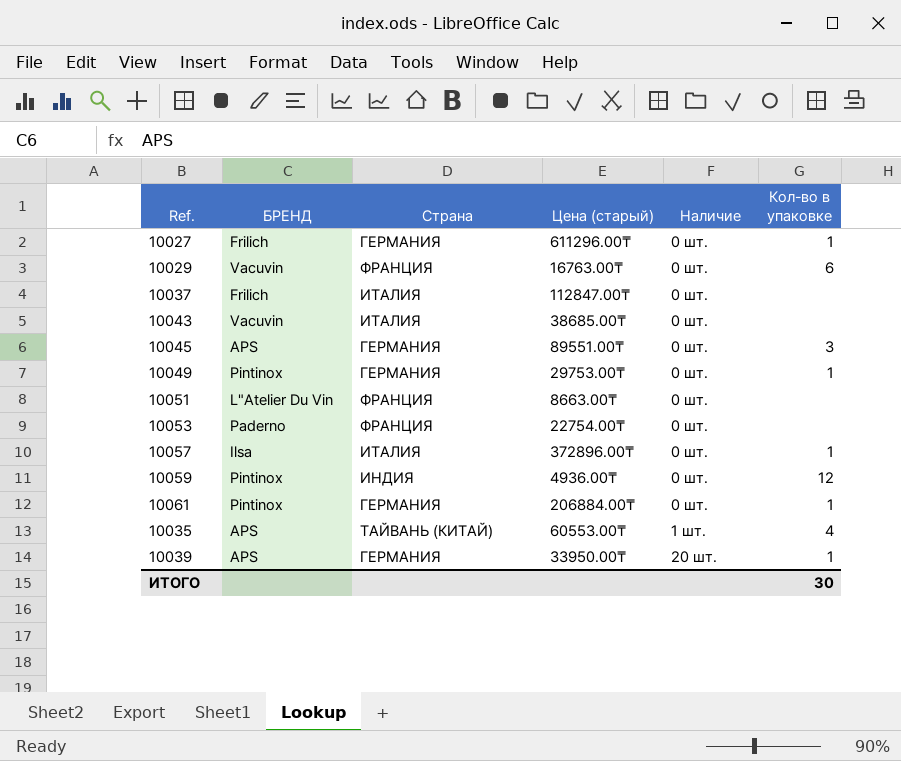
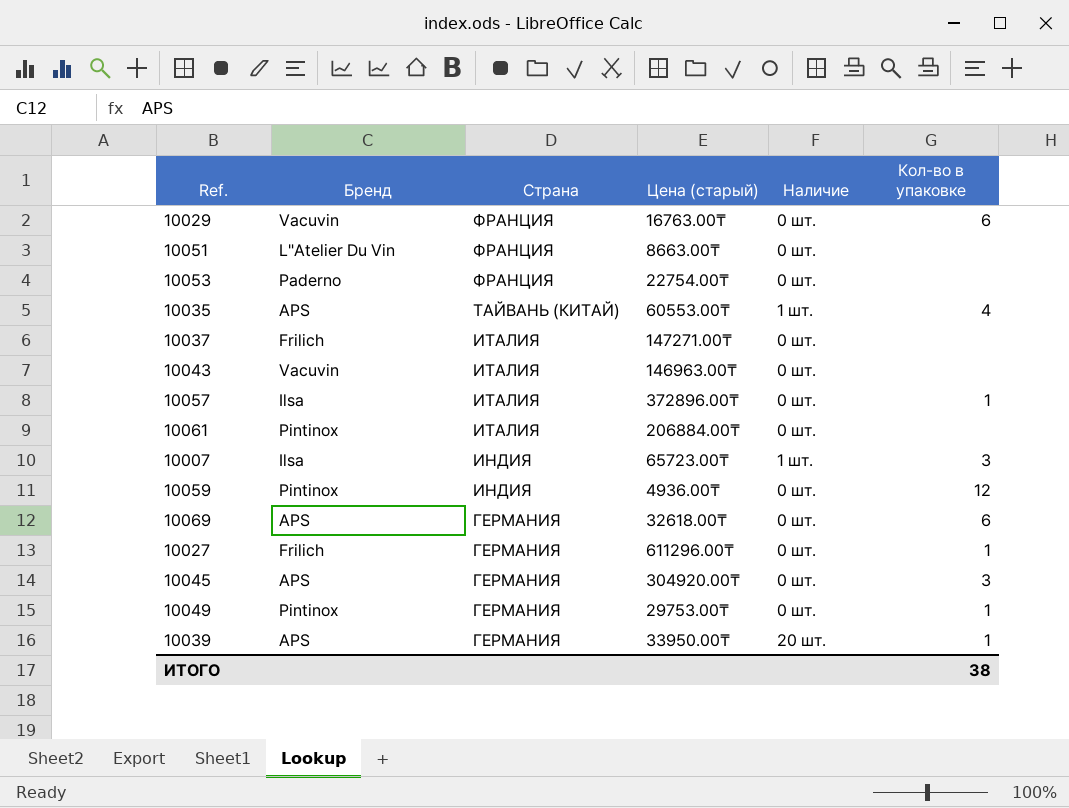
row order: Наличие ascending -> Страна descending
column name: БРЕНД -> Бренд
10037 | Цена (старый): 112847.00₸ -> 147271.00₸
10043 | Цена (старый): 38685.00₸ -> 146963.00₸
10061 | Страна: ГЕРМАНИЯ -> ИТАЛИЯ
10061 | Кол-во в упаковке: 1 -> none
row 10007: none -> Ilsa | ИНДИЯ | 65723.00₸ | 1 шт. | 3
row 10069: none -> APS | ГЕРМАНИЯ | 32618.00₸ | 0 шт. | 6
10045 | Цена (старый): 89551.00₸ -> 304920.00₸
ИТОГО | Кол-во в упаковке: 30 -> 38

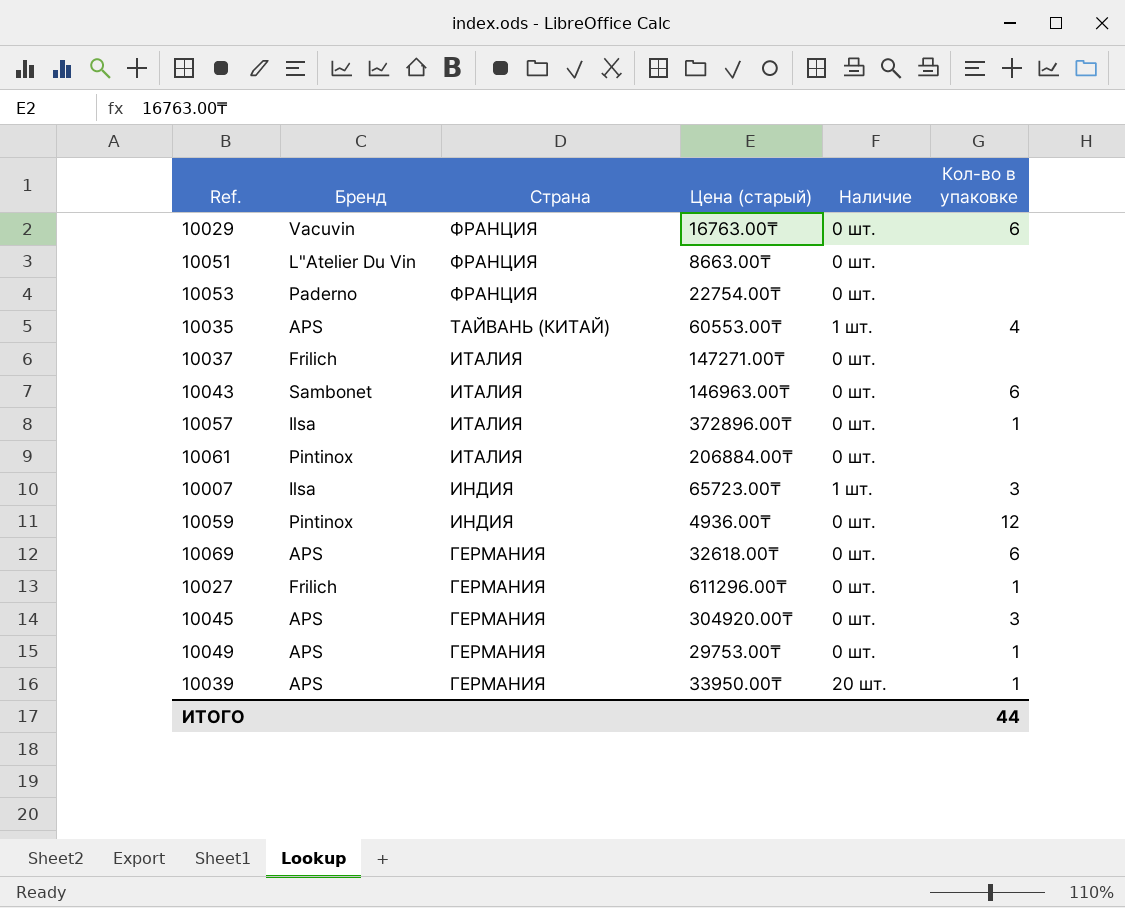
10043 | Бренд: Vacuvin -> Sambonet
10043 | Кол-во в упаковке: none -> 6
10049 | Бренд: Pintinox -> APS
ИТОГО | Кол-во в упаковке: 38 -> 44

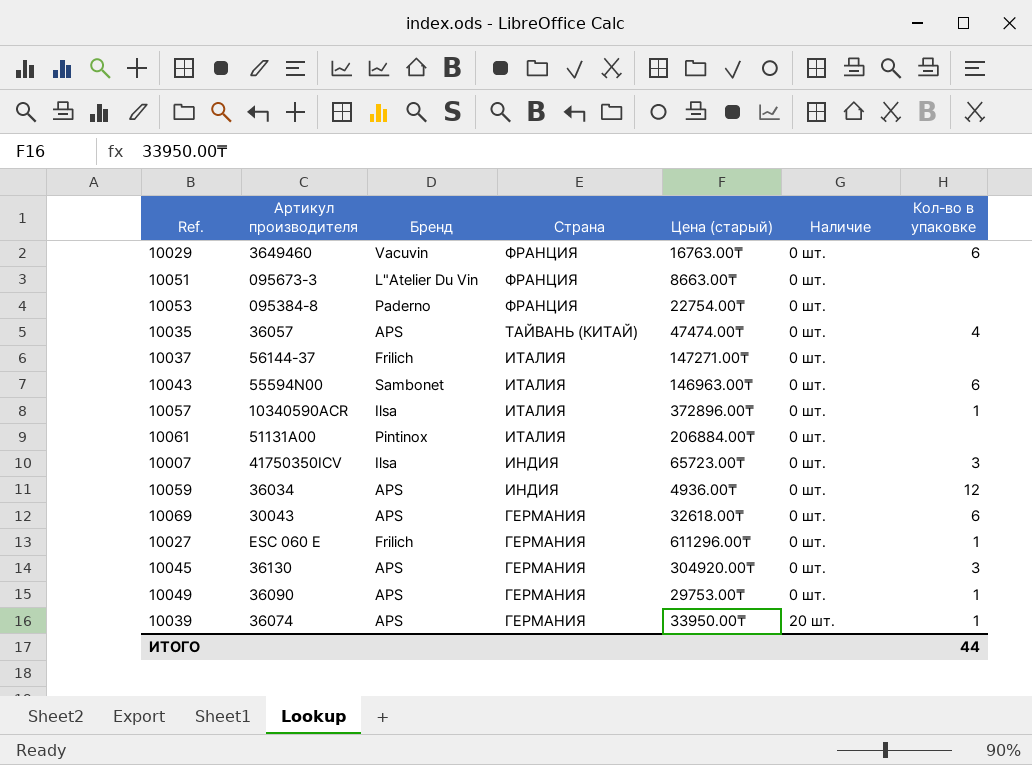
column Артикул производителя | position: none -> 2
10035 | Цена (старый): 60553.00₸ -> 47474.00₸
10035 | Наличие: 1 шт. -> 0 шт.
10007 | Наличие: 1 шт. -> 0 шт.
10059 | Бренд: Pintinox -> APS

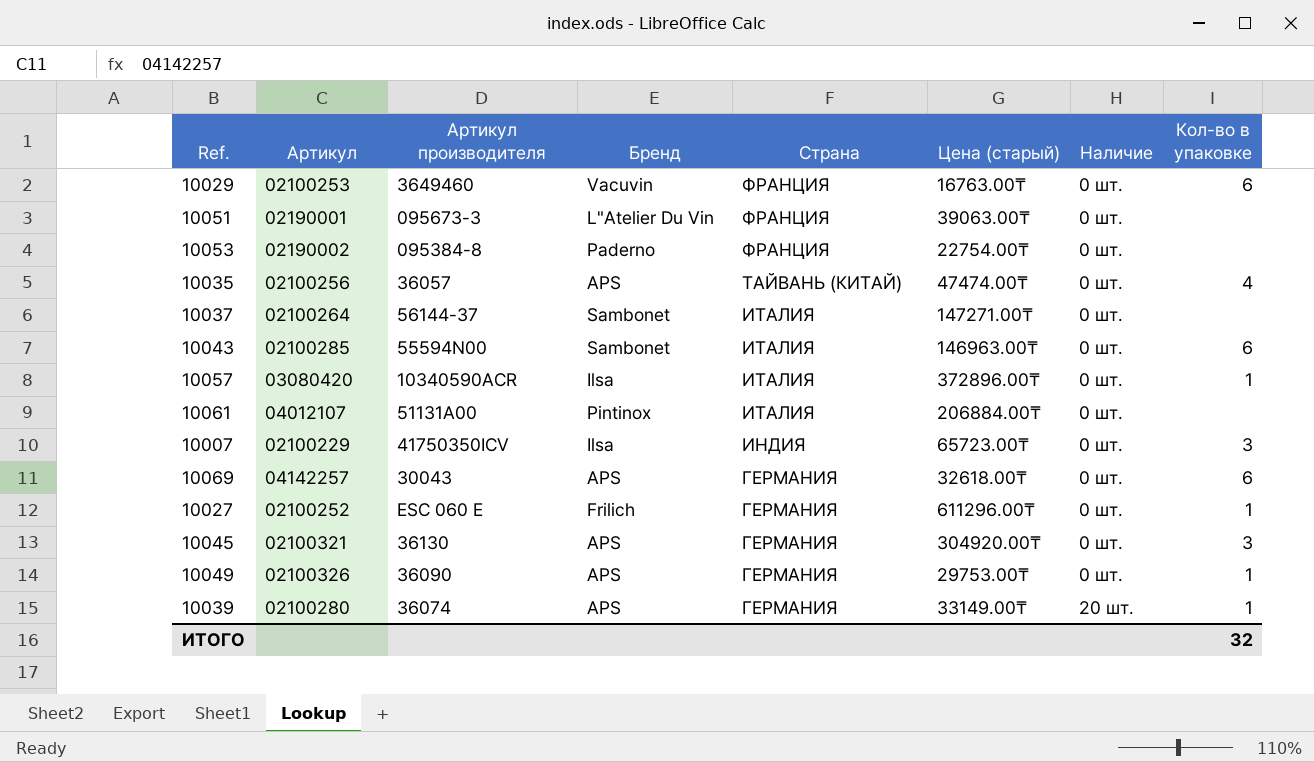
column Артикул | position: none -> 2
row 10059: 36034 | APS | ИНДИЯ | 4936.00₸ | 0 шт. | 12 -> none
10051 | Цена (старый): 8663.00₸ -> 39063.00₸
10037 | Бренд: Frilich -> Sambonet
10039 | Цена (старый): 33950.00₸ -> 33149.00₸
ИТОГО | Кол-во в упаковке: 44 -> 32

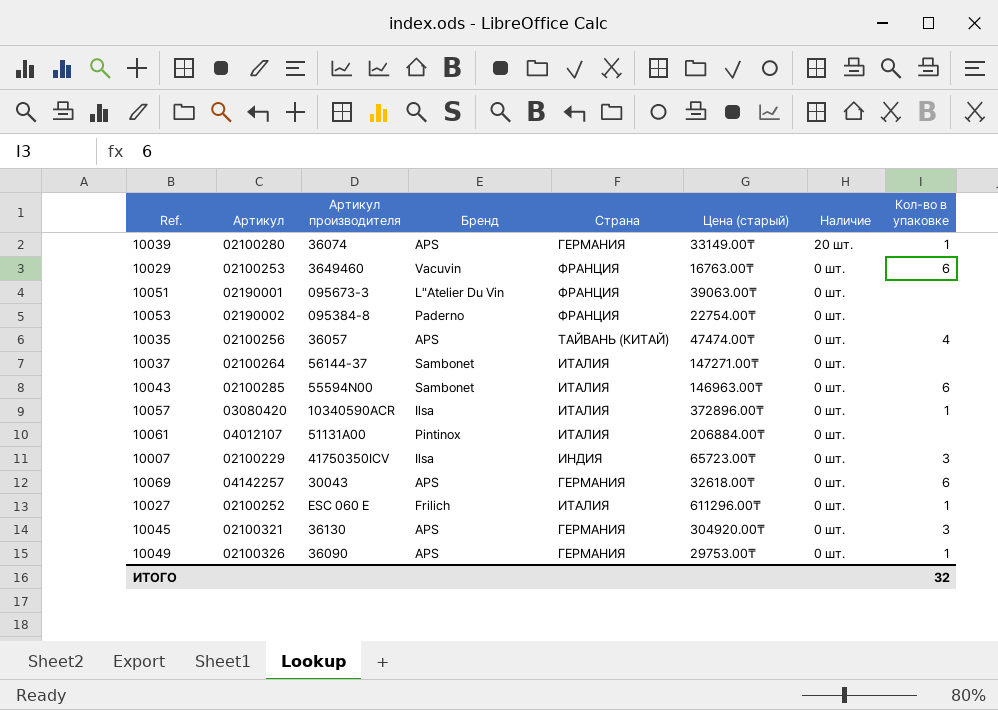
row order: Страна descending -> Наличие descending
10027 | Страна: ГЕРМАНИЯ -> ИТАЛИЯ

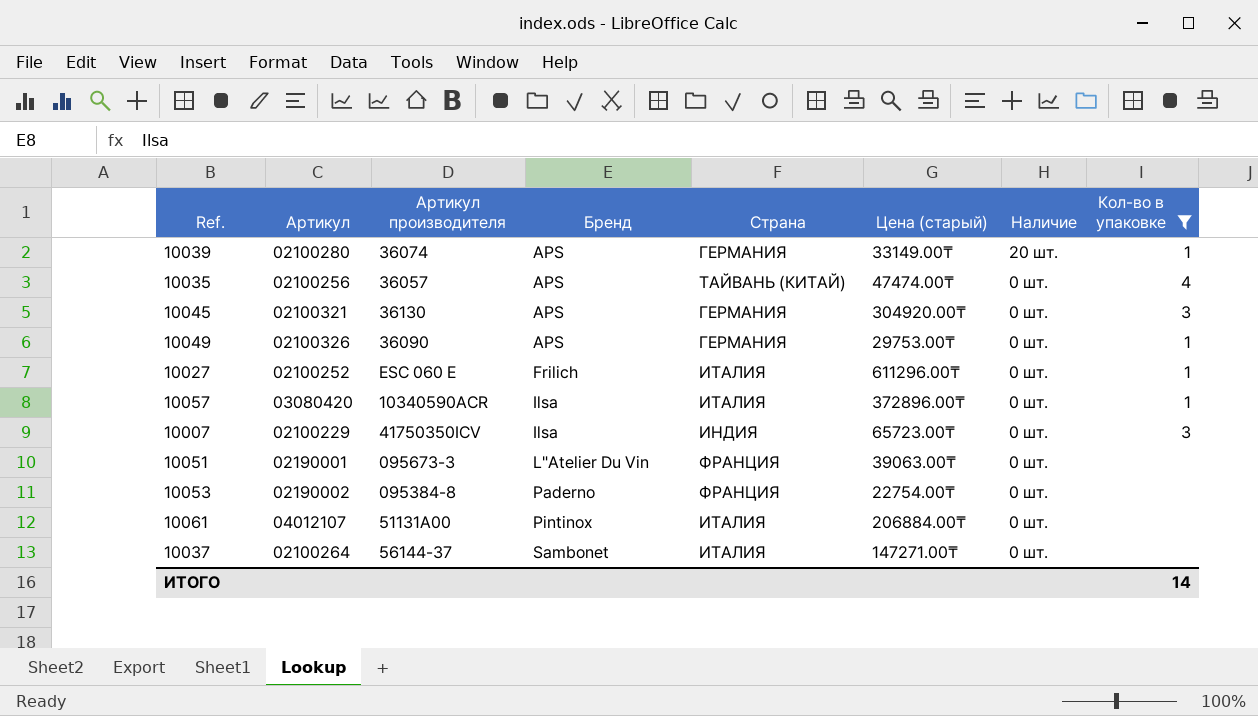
filter: none -> Кол-во в упаковке != 6
row order: Наличие descending -> Бренд ascending
ИТОГО | Кол-во в упаковке: 32 -> 14

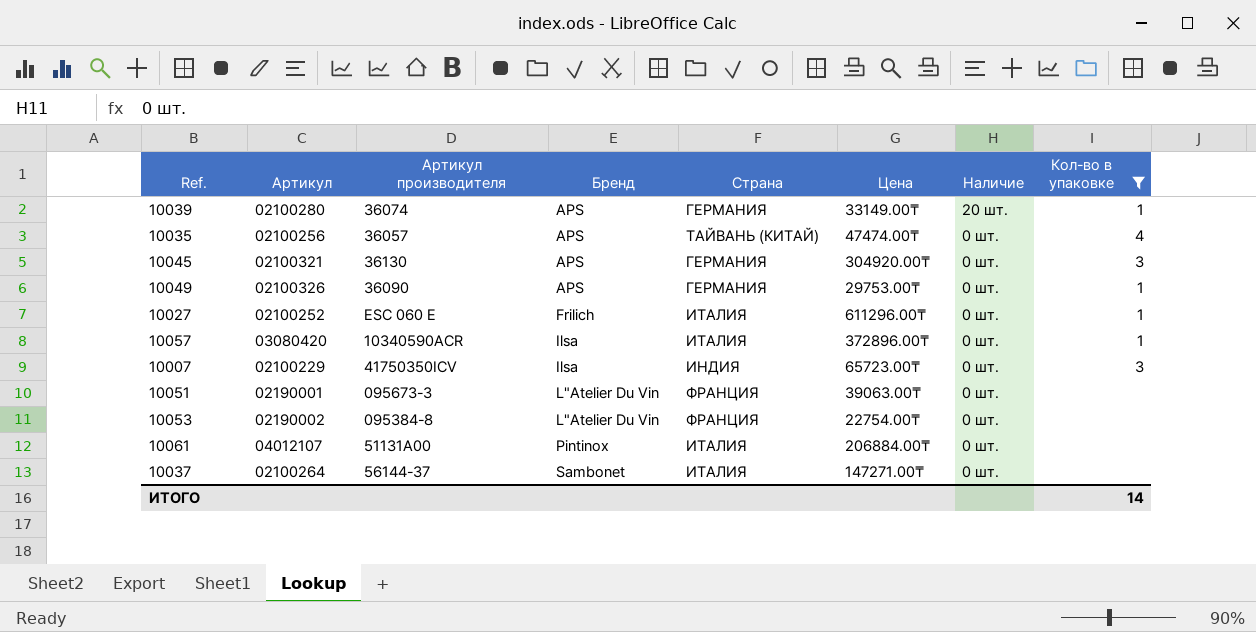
column name: Цена (старый) -> Цена
10053 | Бренд: Paderno -> L"Atelier Du Vin

